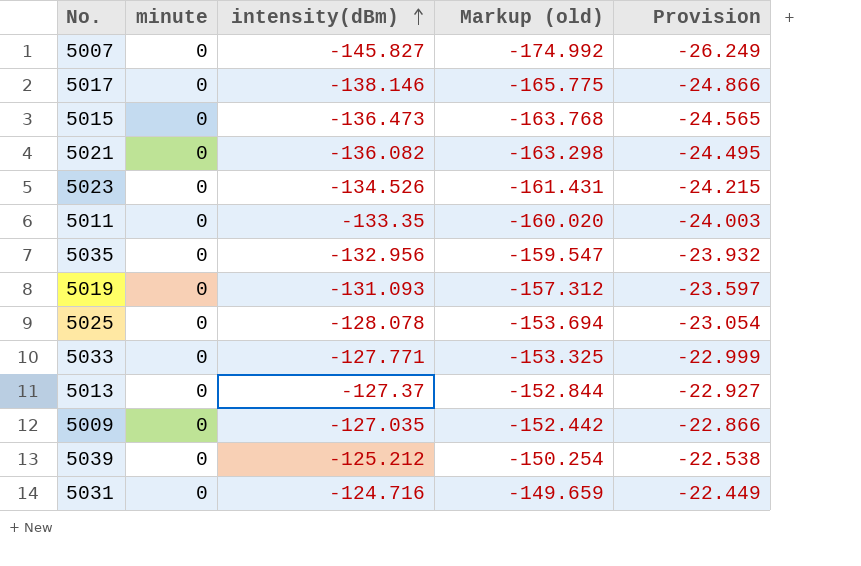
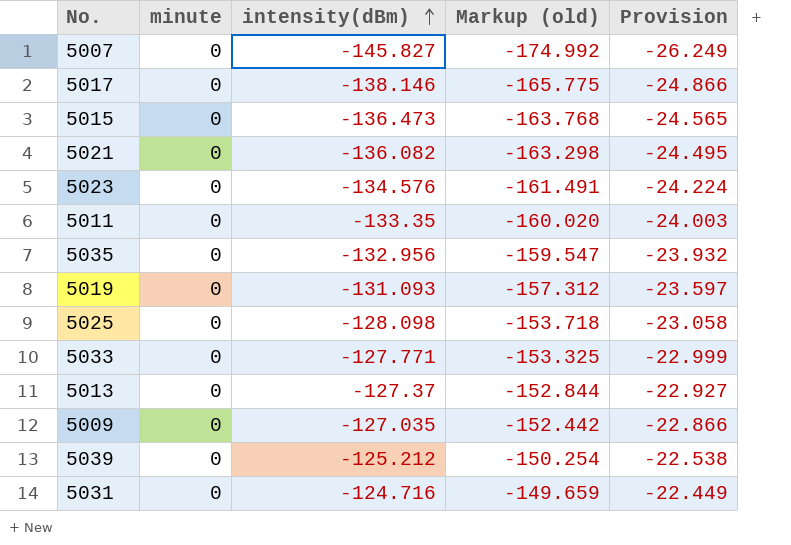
5023 | intensity(dBm): -134.526 -> -134.576
5023 | Markup (old): -161.431 -> -161.491
5023 | Provision: -24.215 -> -24.224
5025 | intensity(dBm): -128.078 -> -128.098
5025 | Markup (old): -153.694 -> -153.718
5025 | Provision: -23.054 -> -23.058

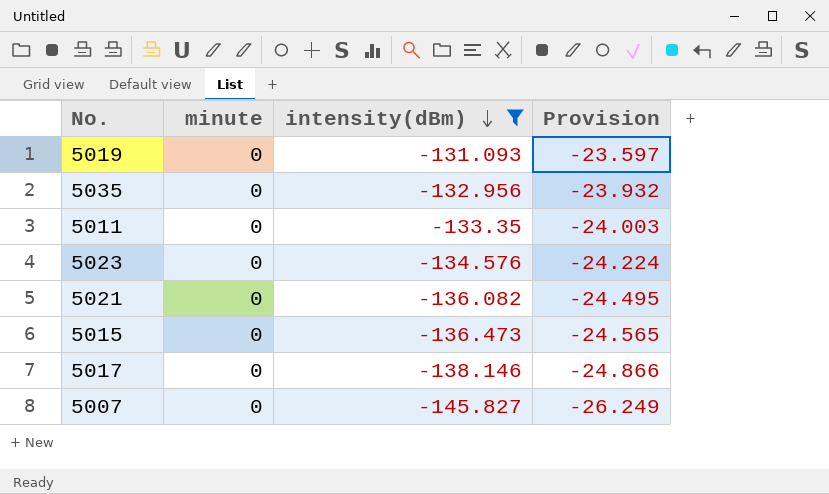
filter: none -> intensity(dBm) <= -131.093
row order: intensity(dBm) ascending -> intensity(dBm) descending
column Markup (old) | formula: [intensity(dBm)] * 1.2 -> none

